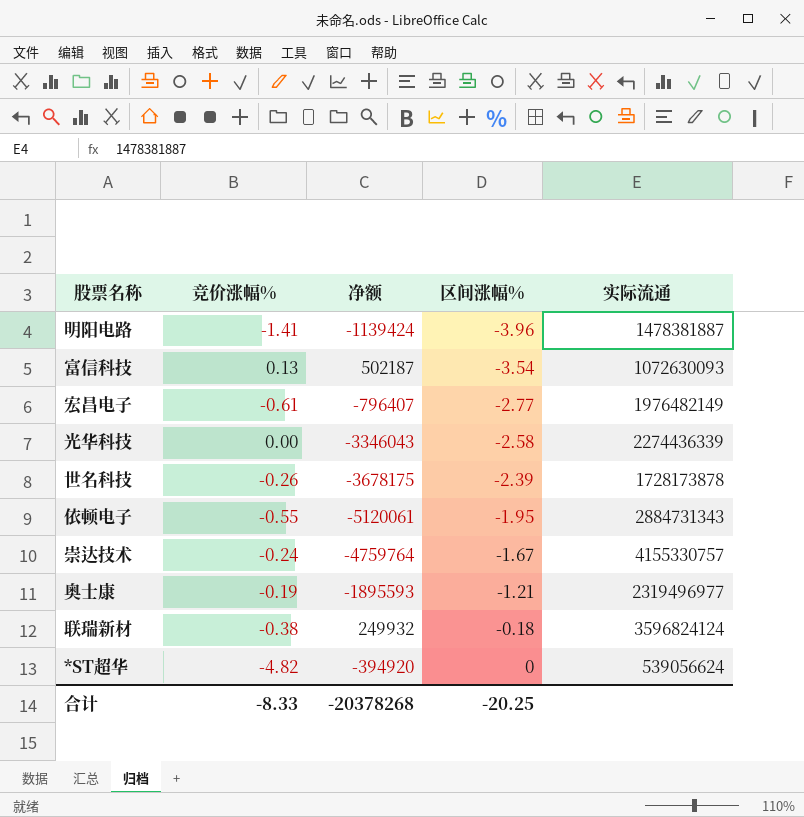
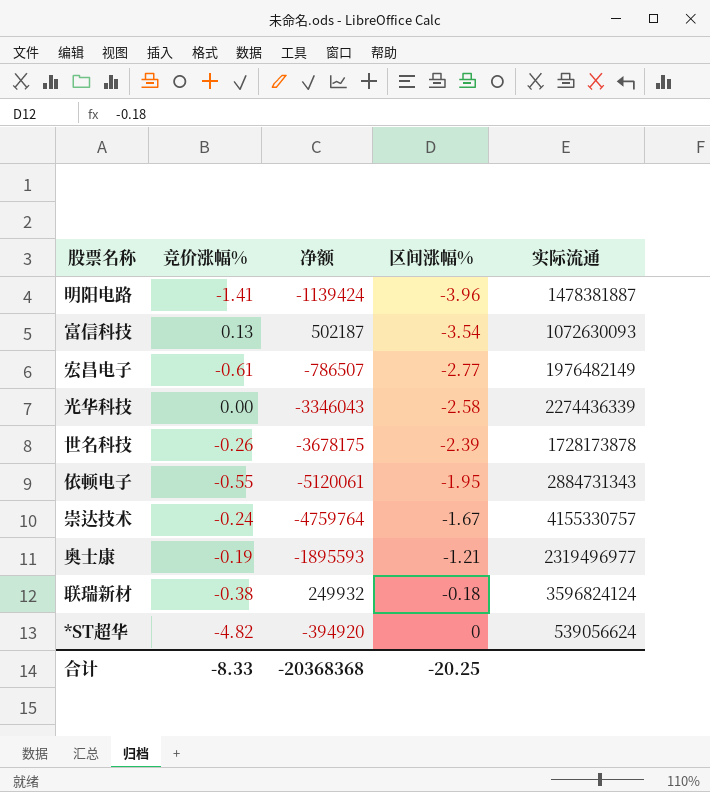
宏昌电子 | 净额: -796407 -> -786507
合计 | 净额: -20378268 -> -20368368

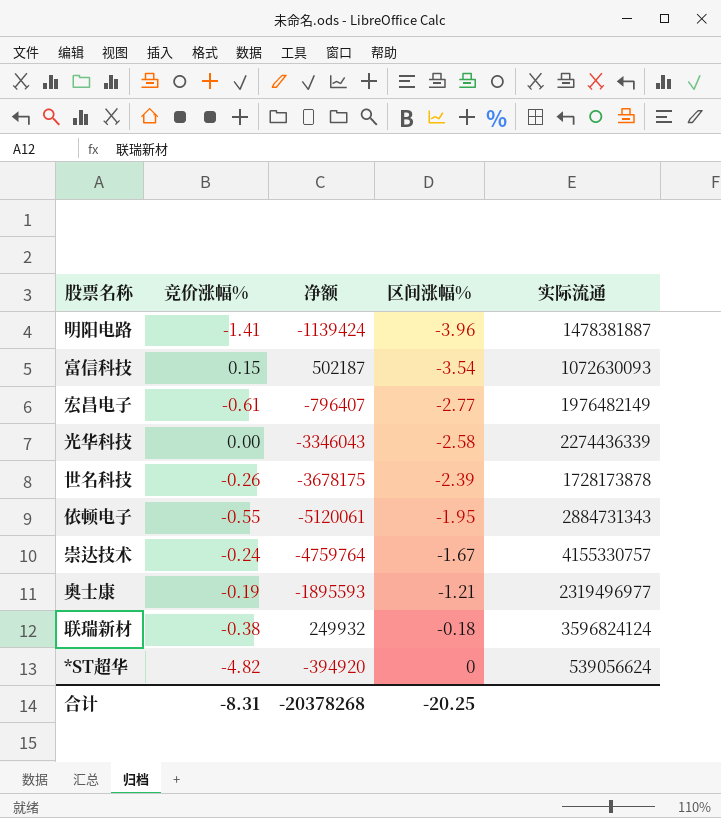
富信科技 | 竞价涨幅%: 0.13 -> 0.15
宏昌电子 | 净额: -786507 -> -796407
合计 | 竞价涨幅%: -8.33 -> -8.31
合计 | 净额: -20368368 -> -20378268

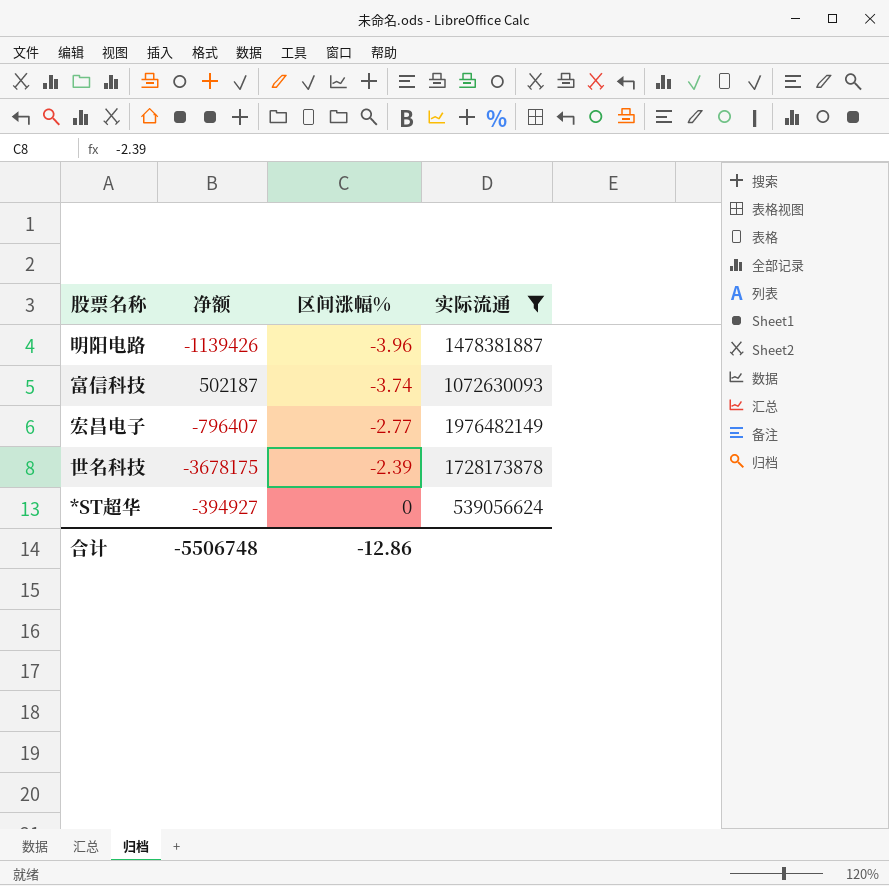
filter: none -> 实际流通 <= 1976482149
column 竞价涨幅% | position: 2 -> none
明阳电路 | 净额: -1139424 -> -1139426
富信科技 | 区间涨幅%: -3.54 -> -3.74
*ST超华 | 净额: -394920 -> -394927
合计 | 净额: -20378268 -> -5506748
合计 | 区间涨幅%: -20.25 -> -12.86

